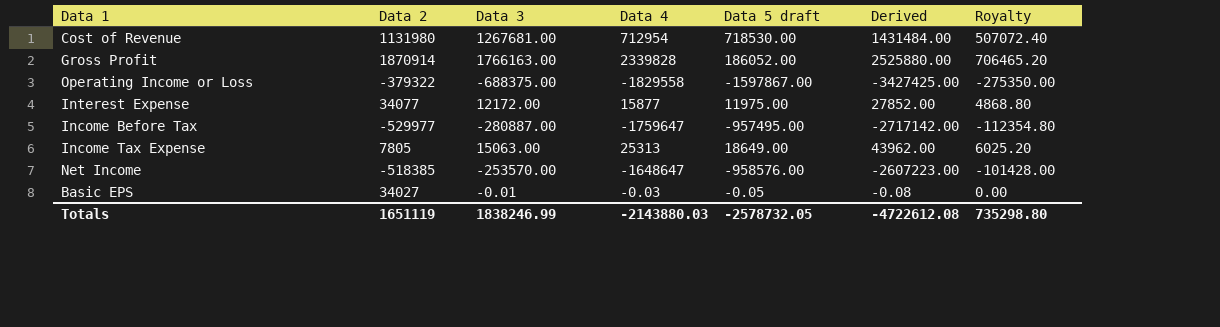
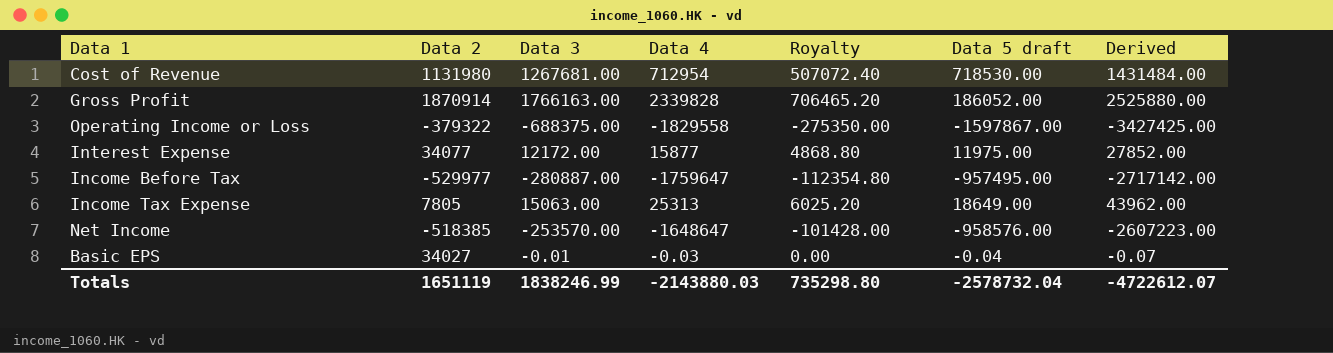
column Royalty | position: 7 -> 5
Basic EPS | Data 5 draft: -0.05 -> -0.04
Basic EPS | Derived: -0.08 -> -0.07
Totals | Data 5 draft: -2578732.05 -> -2578732.04
Totals | Derived: -4722612.08 -> -4722612.07

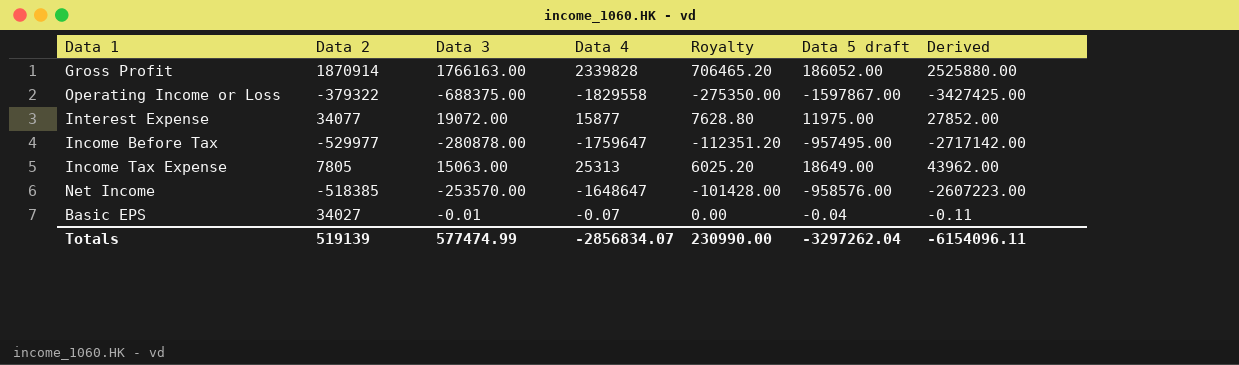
row Cost of Revenue: 1131980 | 1267681.00 | 712954 | 507072.40 | 718530.00 | 1431484.00 -> none
Interest Expense | Data 3: 12172.00 -> 19072.00
Interest Expense | Royalty: 4868.80 -> 7628.80
Income Before Tax | Data 3: -280887.00 -> -280878.00
Income Before Tax | Royalty: -112354.80 -> -112351.20
Basic EPS | Data 4: -0.03 -> -0.07
Basic EPS | Derived: -0.07 -> -0.11
Totals | Data 2: 1651119 -> 519139
Totals | Data 3: 1838246.99 -> 577474.99
Totals | Data 4: -2143880.03 -> -2856834.07
Totals | Royalty: 735298.80 -> 230990.00
Totals | Data 5 draft: -2578732.04 -> -3297262.04
Totals | Derived: -4722612.07 -> -6154096.11

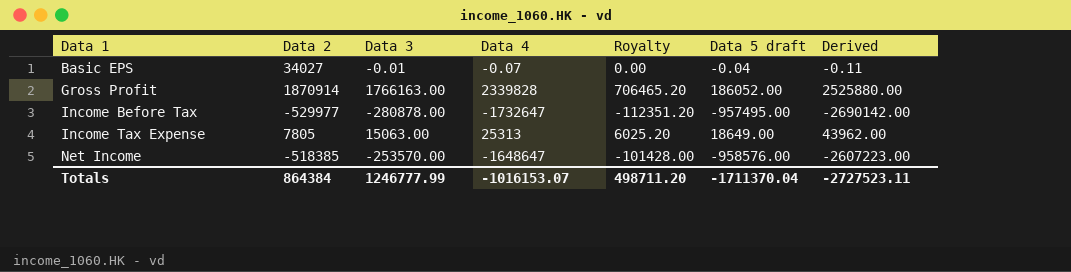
row order: none -> Data 1 ascending
row Operating Income or Loss: -379322 | -688375.00 | -1829558 | -275350.00 | -1597867.00 | -3427425.00 -> none
row Interest Expense: 34077 | 19072.00 | 15877 | 7628.80 | 11975.00 | 27852.00 -> none
Income Before Tax | Data 4: -1759647 -> -1732647
Income Before Tax | Derived: -2717142.00 -> -2690142.00
Totals | Data 2: 519139 -> 864384
Totals | Data 3: 577474.99 -> 1246777.99
Totals | Data 4: -2856834.07 -> -1016153.07
Totals | Royalty: 230990.00 -> 498711.20
Totals | Data 5 draft: -3297262.04 -> -1711370.04
Totals | Derived: -6154096.11 -> -2727523.11

